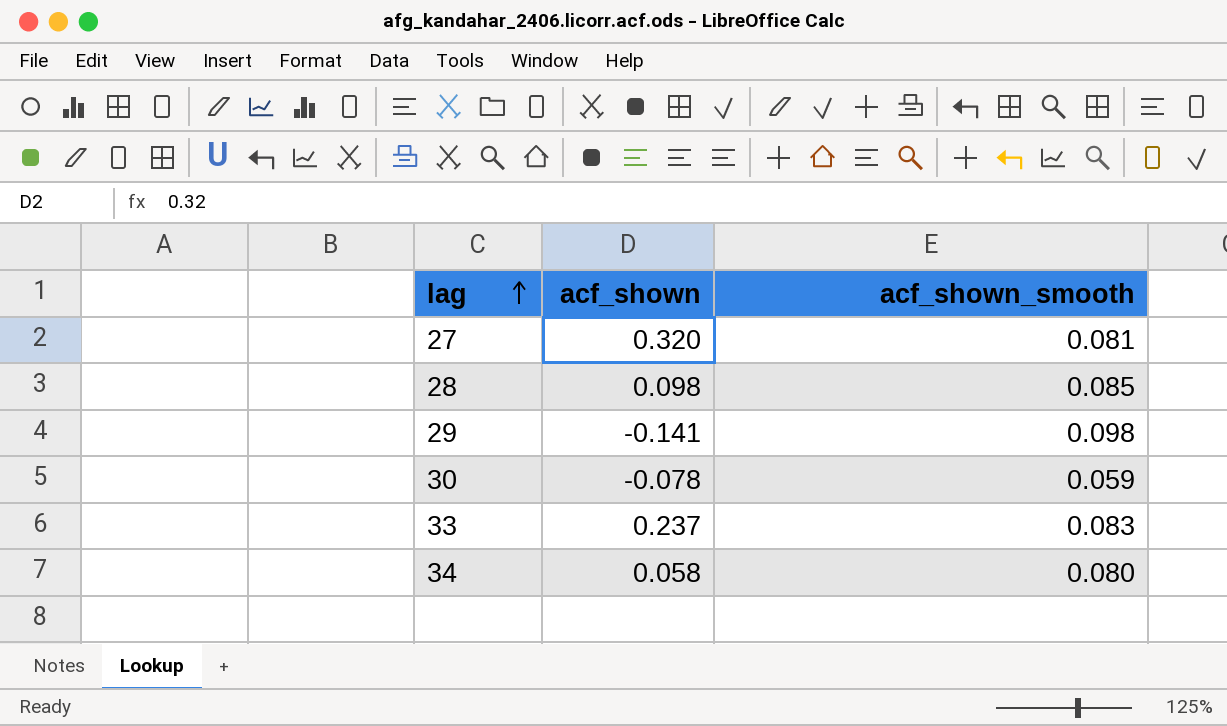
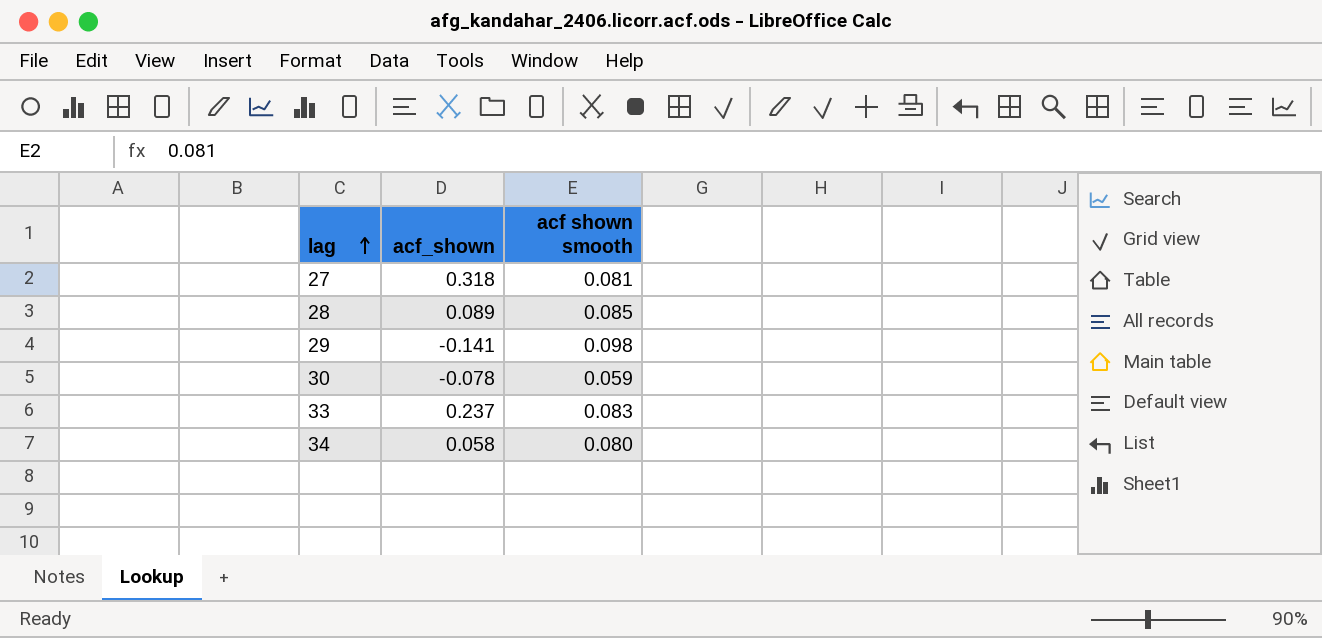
column name: acf_shown_smooth -> acf shown smooth
27 | acf_shown: 0.320 -> 0.318
28 | acf_shown: 0.098 -> 0.089

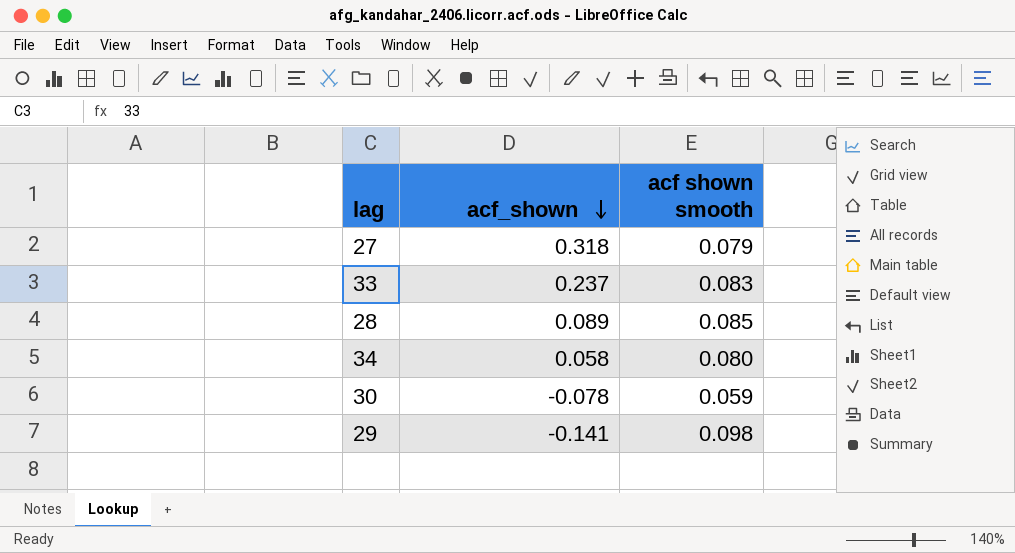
row order: lag ascending -> acf_shown descending
27 | acf shown smooth: 0.081 -> 0.079

